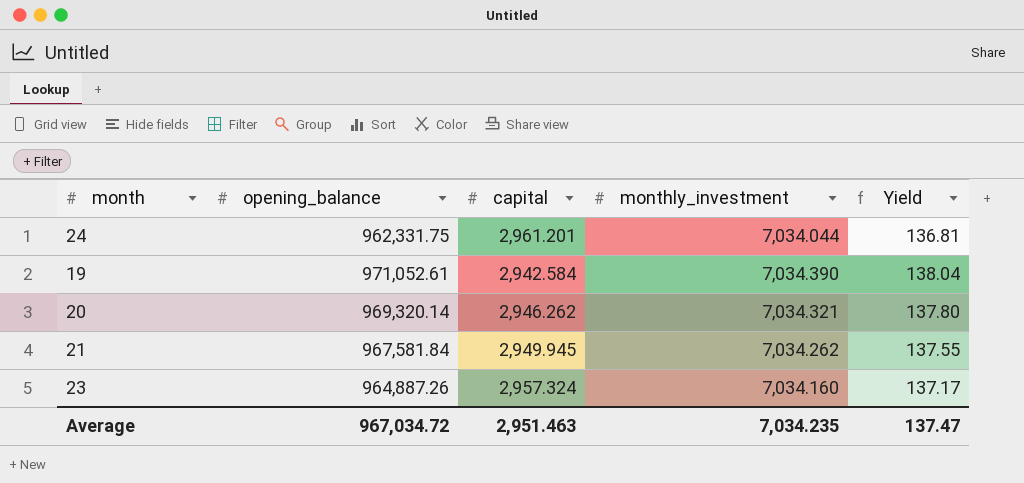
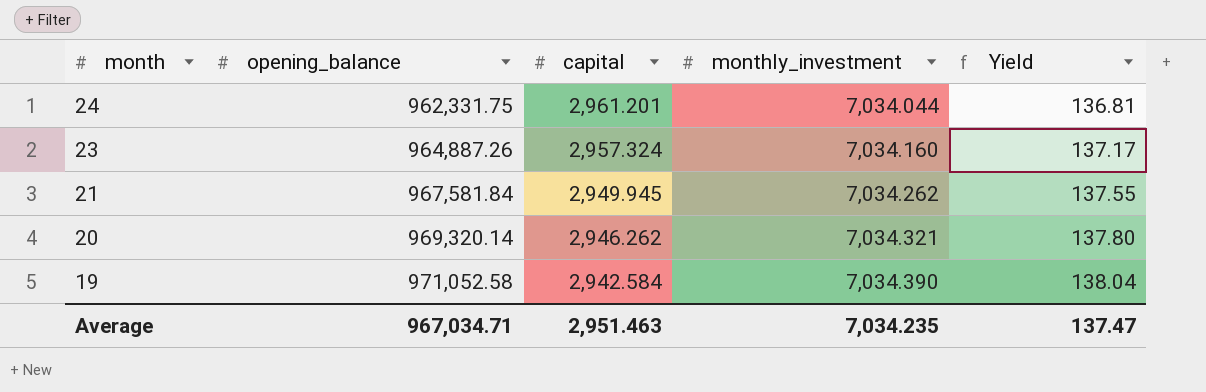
row order: none -> month descending
19 | opening_balance: 971,052.61 -> 971,052.58
Average | opening_balance: 967,034.72 -> 967,034.71

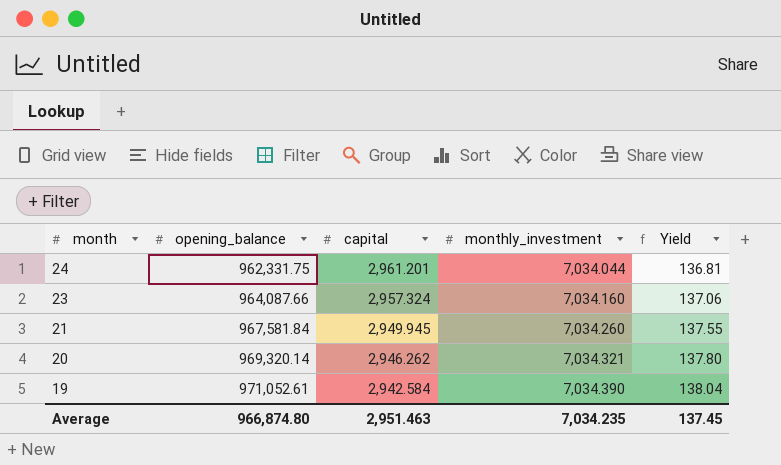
23 | opening_balance: 964,887.26 -> 964,087.66
23 | Yield: 137.17 -> 137.06
21 | monthly_investment: 7,034.262 -> 7,034.260
19 | opening_balance: 971,052.58 -> 971,052.61
Average | opening_balance: 967,034.71 -> 966,874.80
Average | Yield: 137.47 -> 137.45

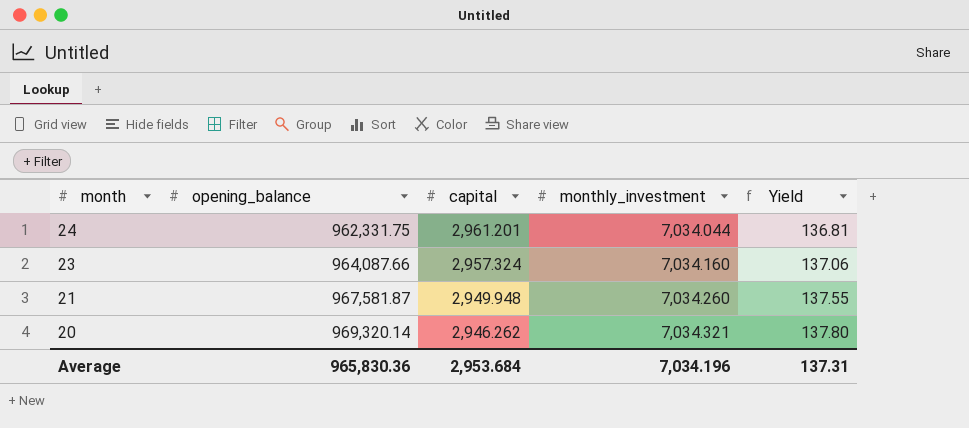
row 19: 971,052.61 | 2,942.584 | 7,034.390 | 138.04 -> none
21 | opening_balance: 967,581.84 -> 967,581.87
21 | capital: 2,949.945 -> 2,949.948
Average | opening_balance: 966,874.80 -> 965,830.36
Average | capital: 2,951.463 -> 2,953.684
Average | monthly_investment: 7,034.235 -> 7,034.196
Average | Yield: 137.45 -> 137.31

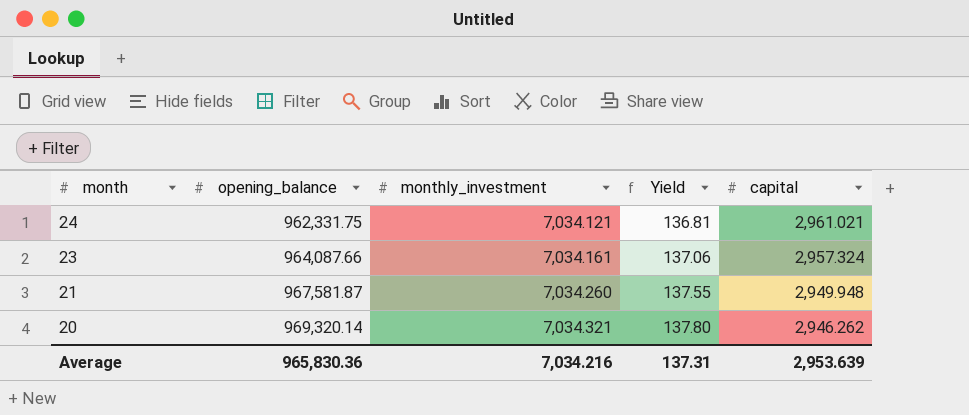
column capital | position: 3 -> 5
24 | monthly_investment: 7,034.044 -> 7,034.121
24 | capital: 2,961.201 -> 2,961.021
23 | monthly_investment: 7,034.160 -> 7,034.161
Average | monthly_investment: 7,034.196 -> 7,034.216
Average | capital: 2,953.684 -> 2,953.639

